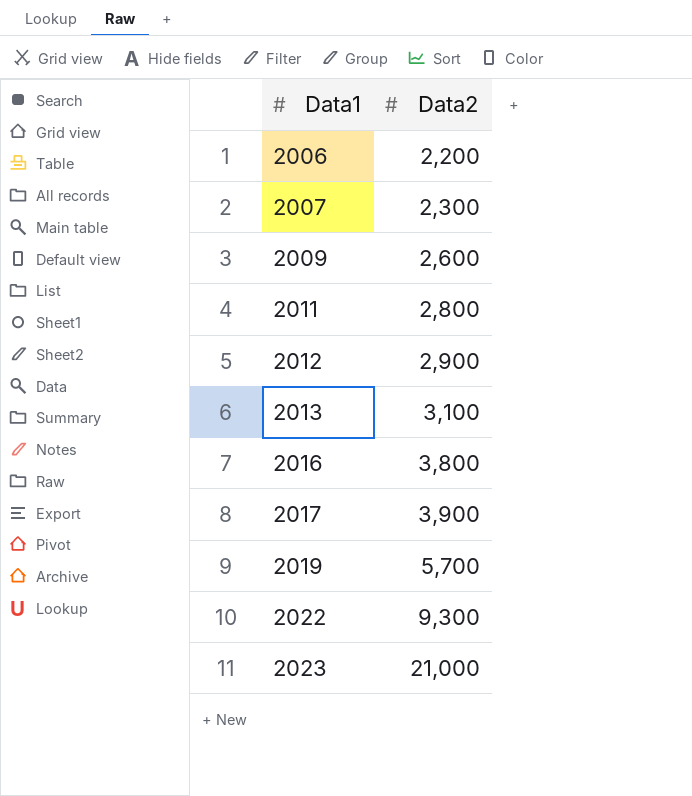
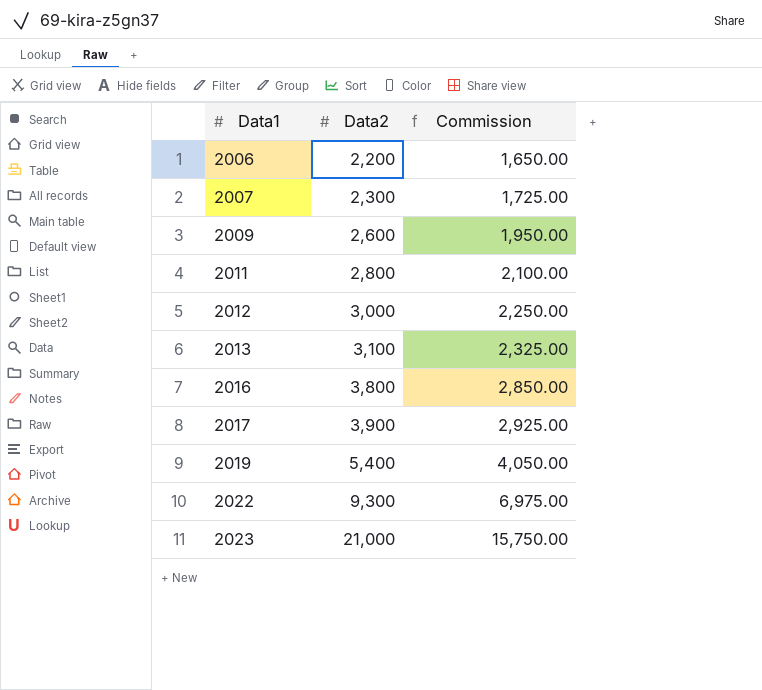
column Commission | formula: none -> [Data2] * 0.75
2012 | Data2: 2,900 -> 3,000
2019 | Data2: 5,700 -> 5,400

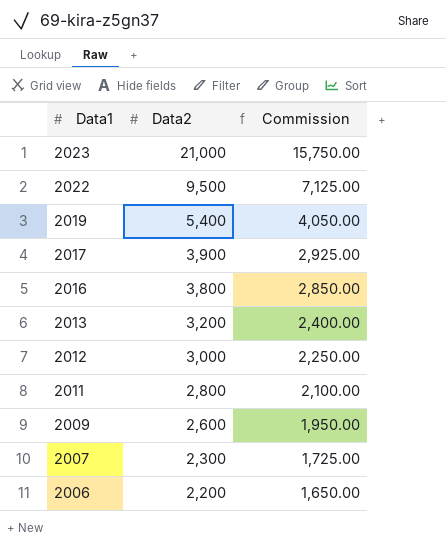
row order: Data1 ascending -> Data1 descending
2022 | Data2: 9,300 -> 9,500
2022 | Commission: 6,975.00 -> 7,125.00
2013 | Data2: 3,100 -> 3,200
2013 | Commission: 2,325.00 -> 2,400.00

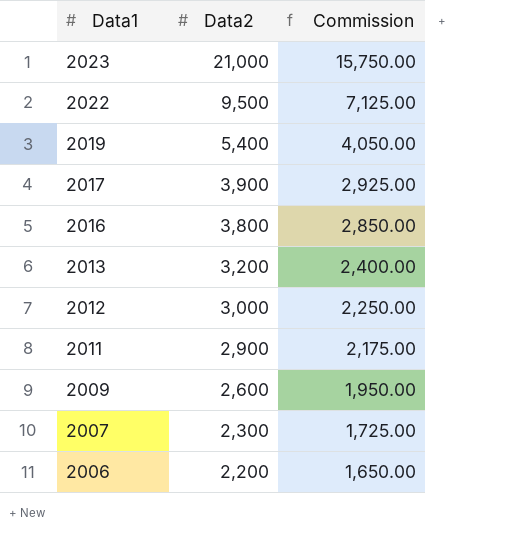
2011 | Data2: 2,800 -> 2,900
2011 | Commission: 2,100.00 -> 2,175.00

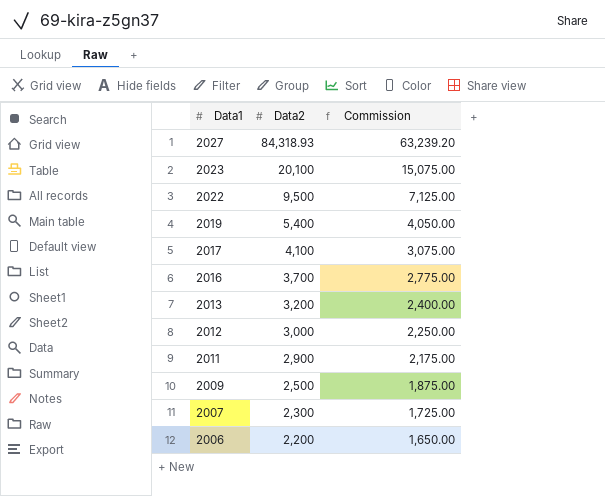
row 2027: none -> 84,318.93 | 63,239.20
2023 | Data2: 21,000 -> 20,100
2023 | Commission: 15,750.00 -> 15,075.00
2017 | Data2: 3,900 -> 4,100
2017 | Commission: 2,925.00 -> 3,075.00
2016 | Data2: 3,800 -> 3,700
2016 | Commission: 2,850.00 -> 2,775.00
2009 | Data2: 2,600 -> 2,500
2009 | Commission: 1,950.00 -> 1,875.00

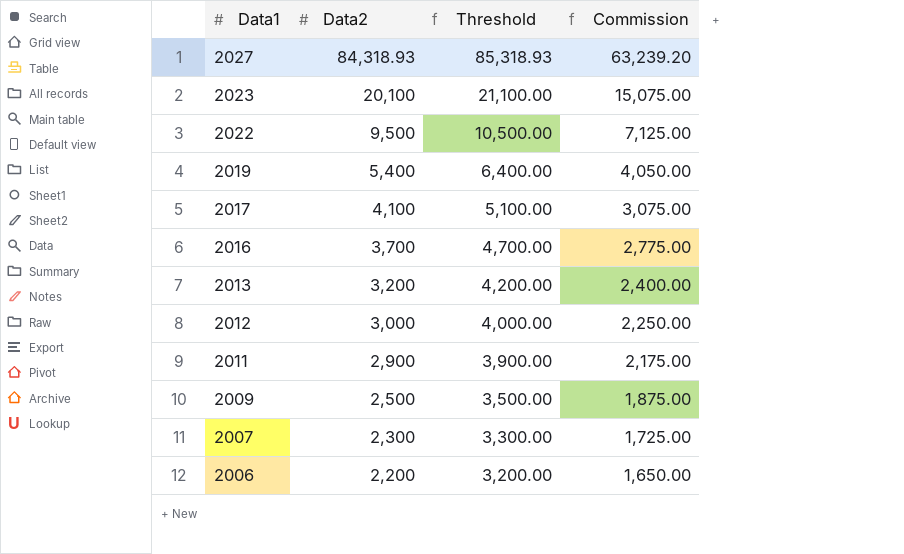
column Threshold | formula: none -> [Data2] + 1000

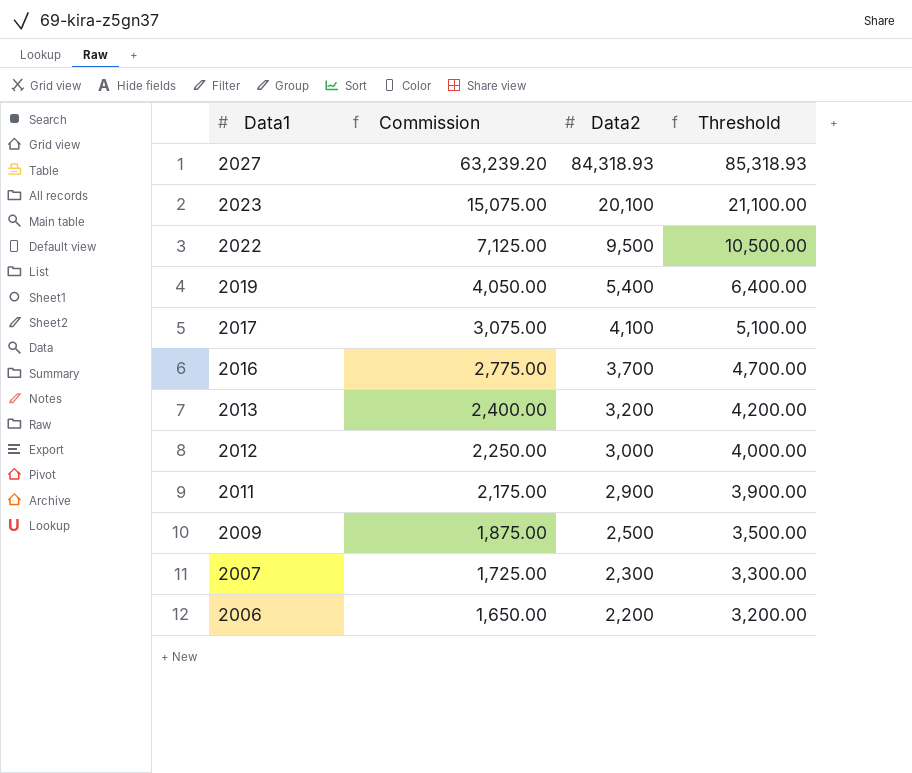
column Commission | position: 4 -> 2

